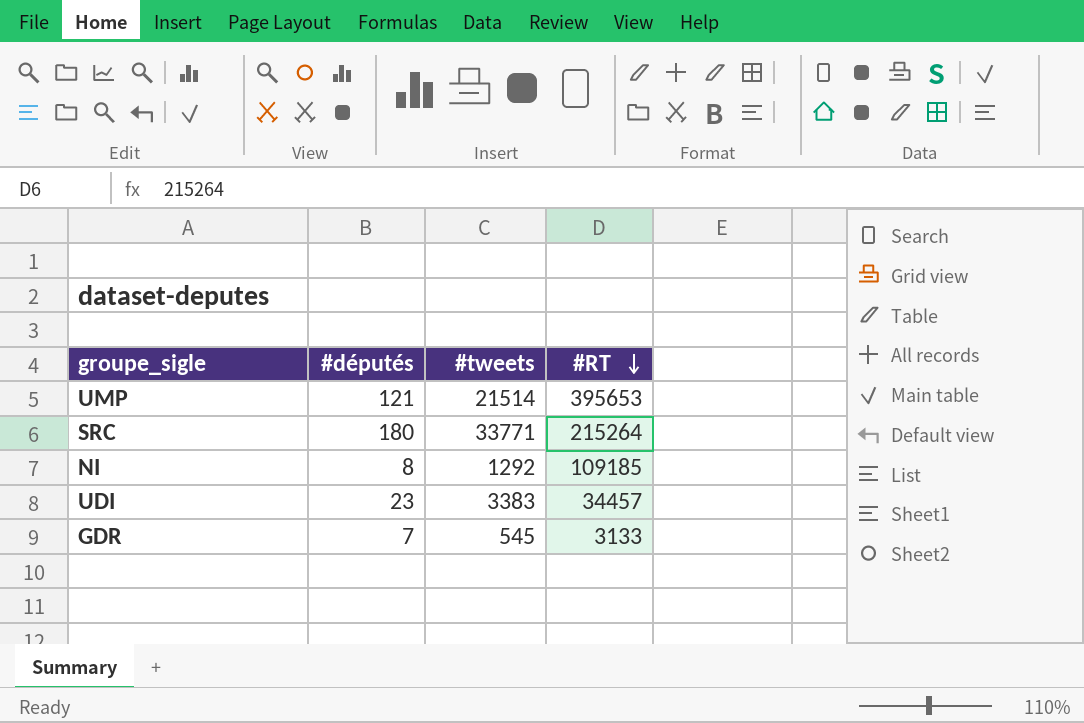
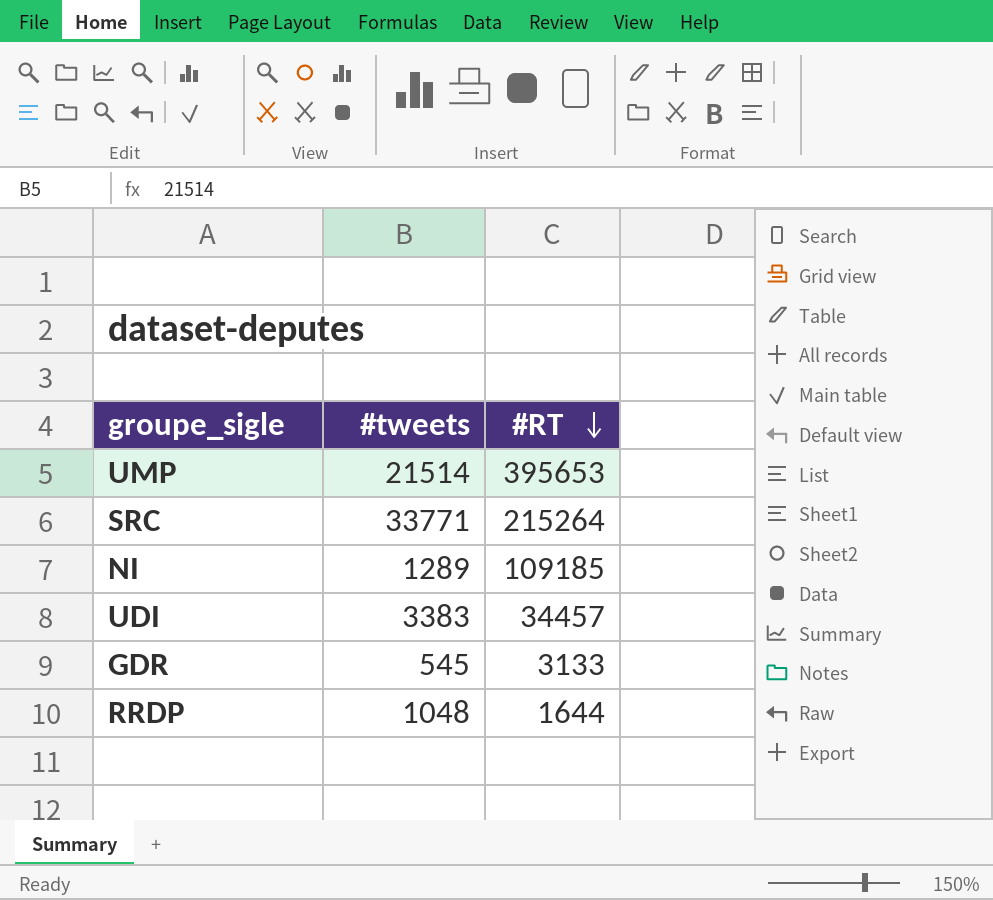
column #députés | position: 2 -> none
NI | #tweets: 1292 -> 1289
row RRDP: none -> 1048 | 1644

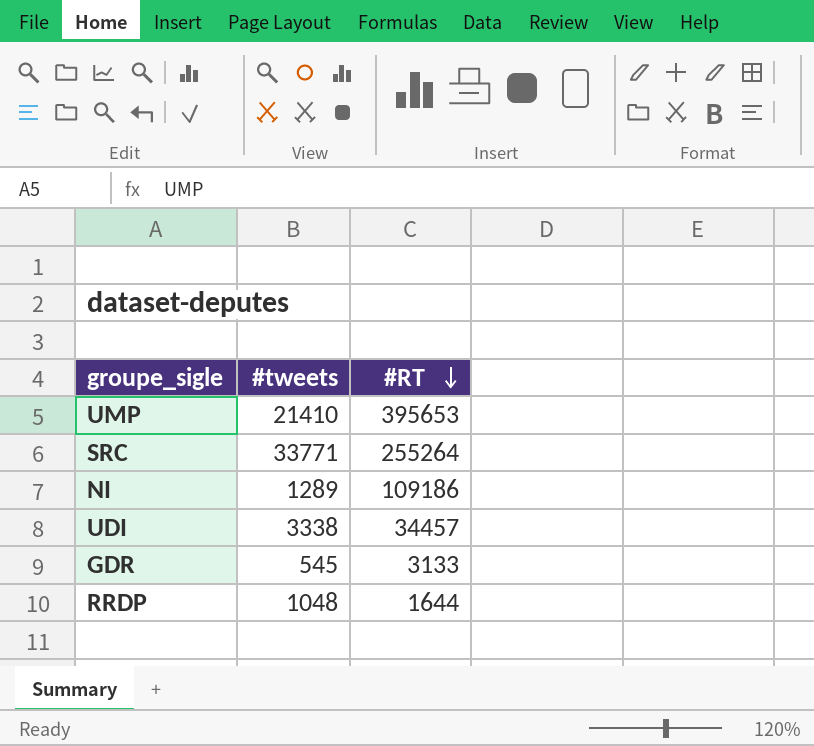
UMP | #tweets: 21514 -> 21410
SRC | #RT: 215264 -> 255264
NI | #RT: 109185 -> 109186
UDI | #tweets: 3383 -> 3338

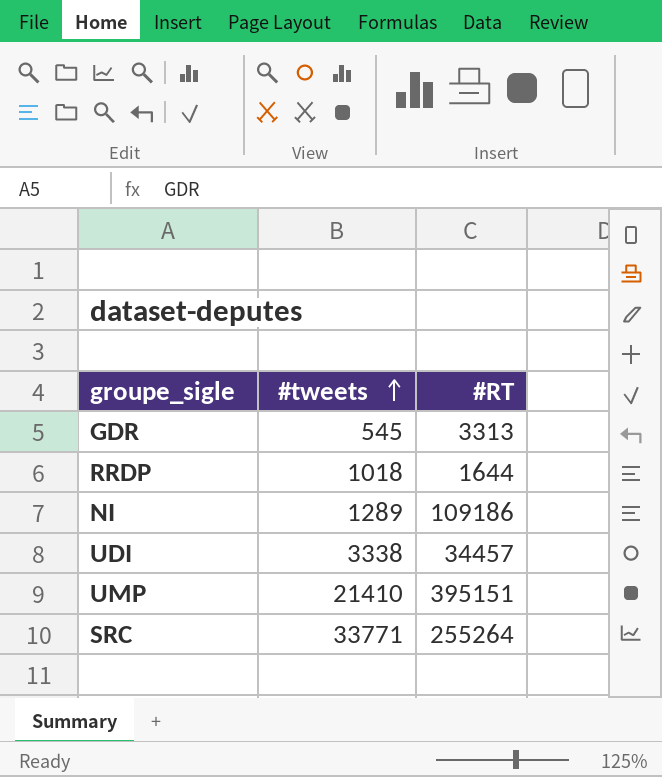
row order: #RT descending -> #tweets ascending
GDR | #RT: 3133 -> 3313
RRDP | #tweets: 1048 -> 1018
UMP | #RT: 395653 -> 395151

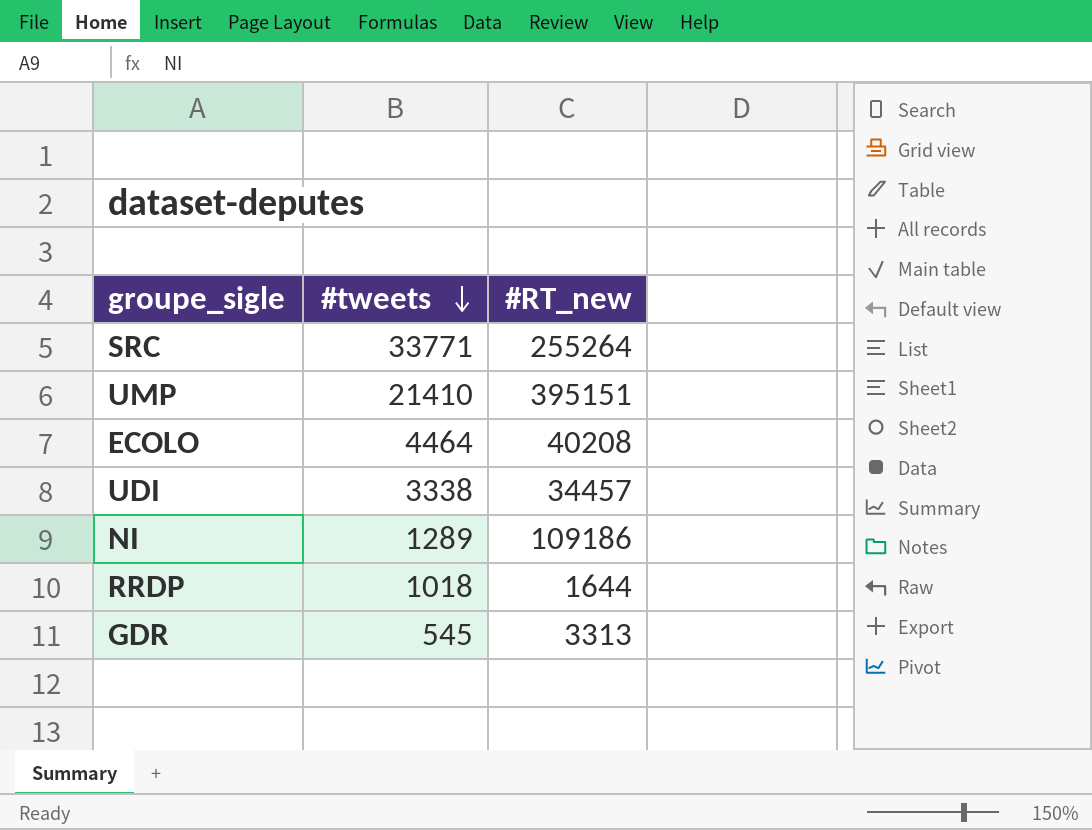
row order: #tweets ascending -> #tweets descending
column name: #RT -> #RT_new
row ECOLO: none -> 4464 | 40208

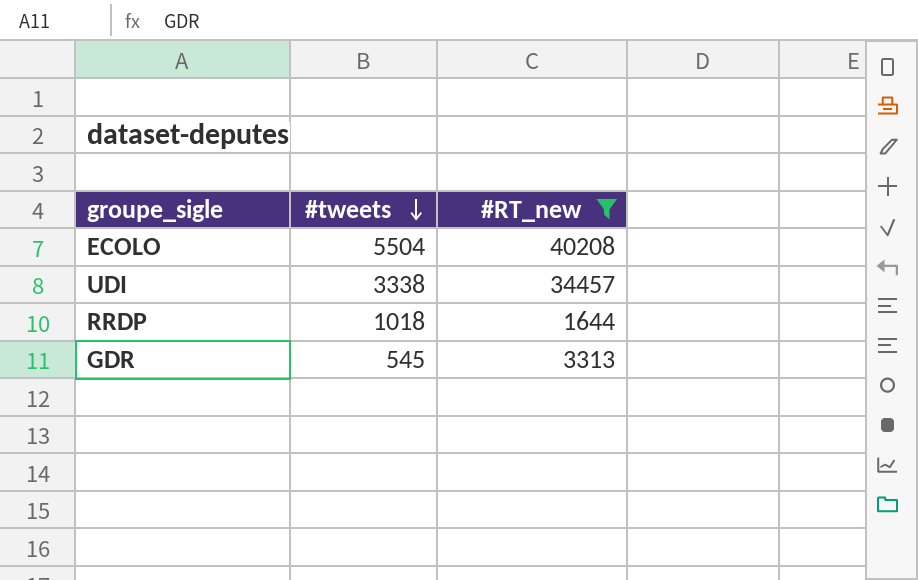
filter: none -> #RT_new <= 40208
ECOLO | #tweets: 4464 -> 5504

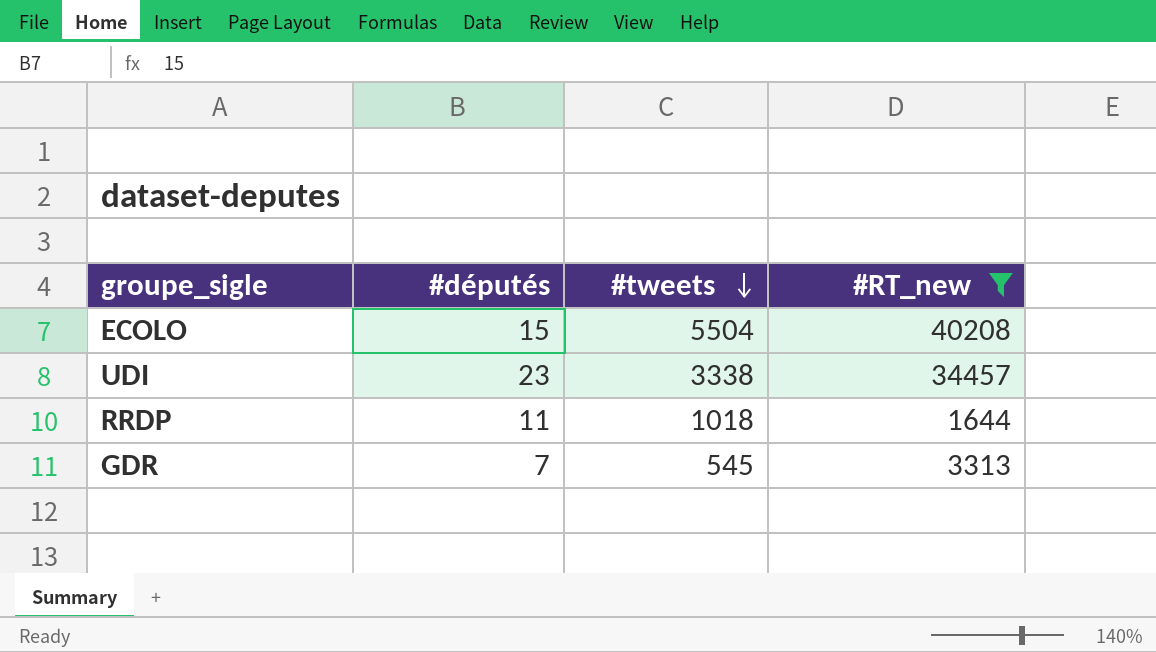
column #députés | position: none -> 2

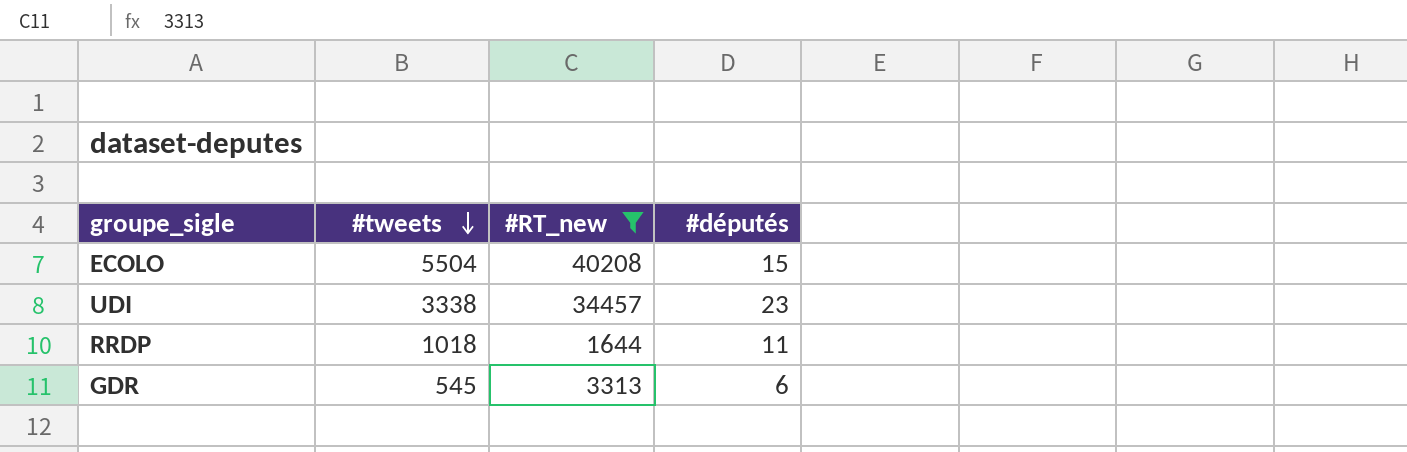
column #députés | position: 2 -> 4
GDR | #députés: 7 -> 6

